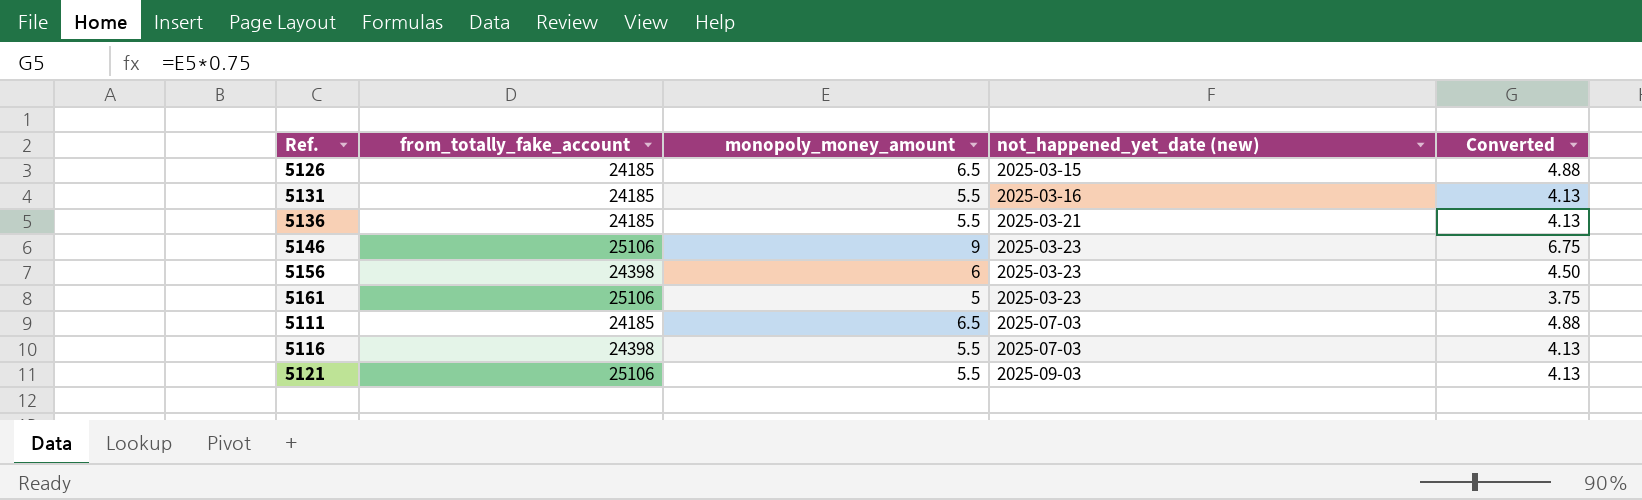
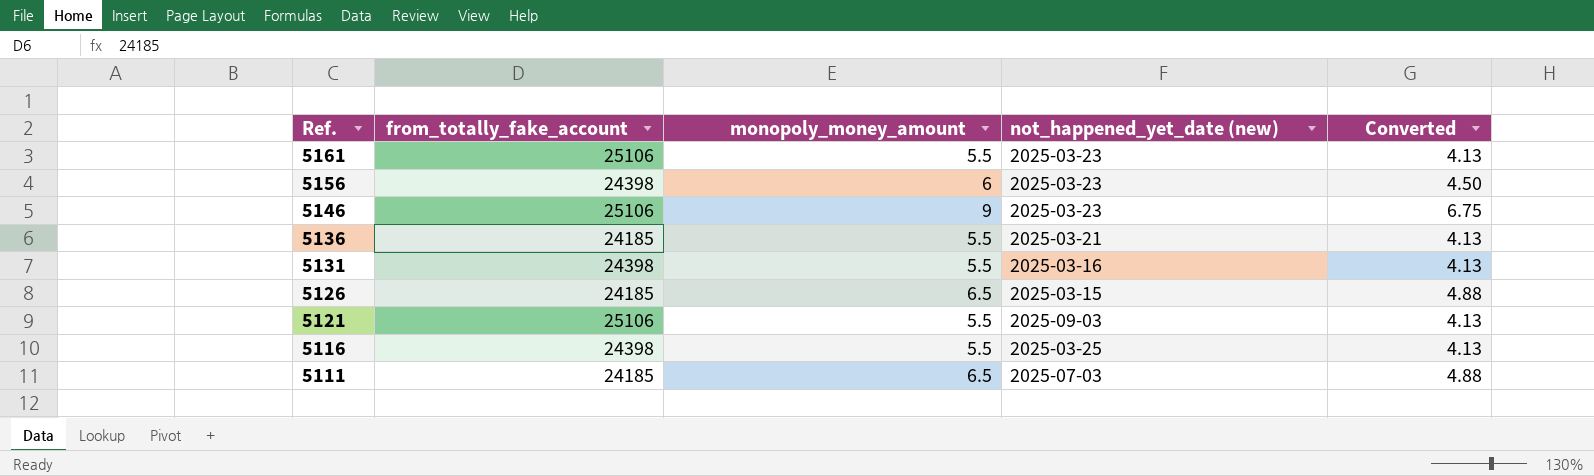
row order: not_happened_yet_date (new) ascending -> Ref. descending
5161 | monopoly_money_amount: 5 -> 5.5
5161 | Converted: 3.75 -> 4.13
5131 | from_totally_fake_account: 24185 -> 24398
5116 | not_happened_yet_date (new): 2025-07-03 -> 2025-03-25

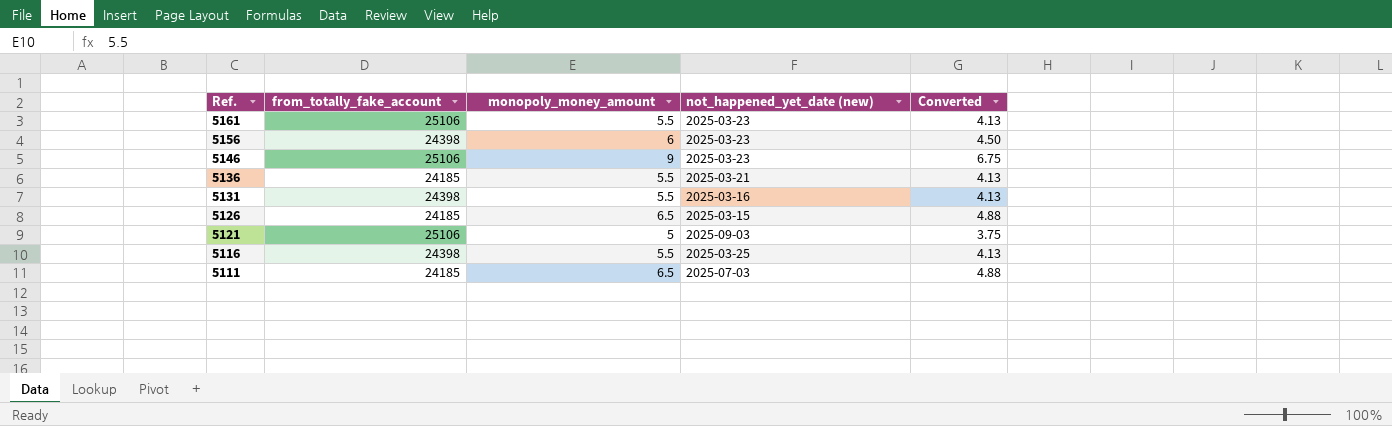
5121 | monopoly_money_amount: 5.5 -> 5
5121 | Converted: 4.13 -> 3.75

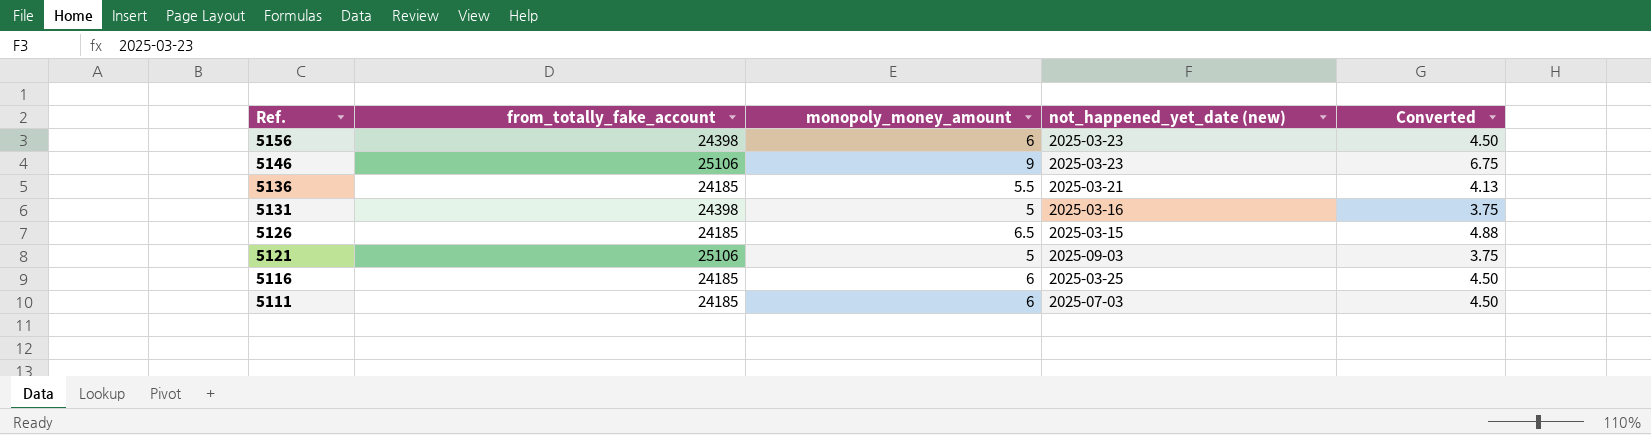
row 5161: 25106 | 5.5 | 2025-03-23 | 4.13 -> none
5131 | monopoly_money_amount: 5.5 -> 5
5131 | Converted: 4.13 -> 3.75
5116 | from_totally_fake_account: 24398 -> 24185
5116 | monopoly_money_amount: 5.5 -> 6
5116 | Converted: 4.13 -> 4.50
5111 | monopoly_money_amount: 6.5 -> 6
5111 | Converted: 4.88 -> 4.50

